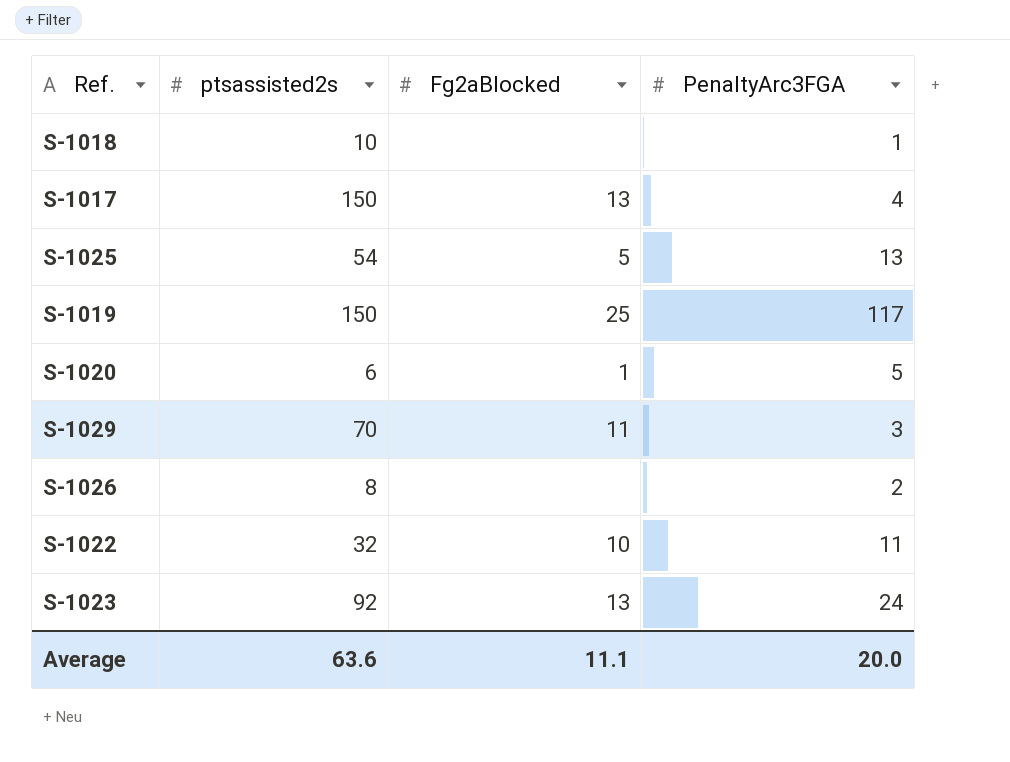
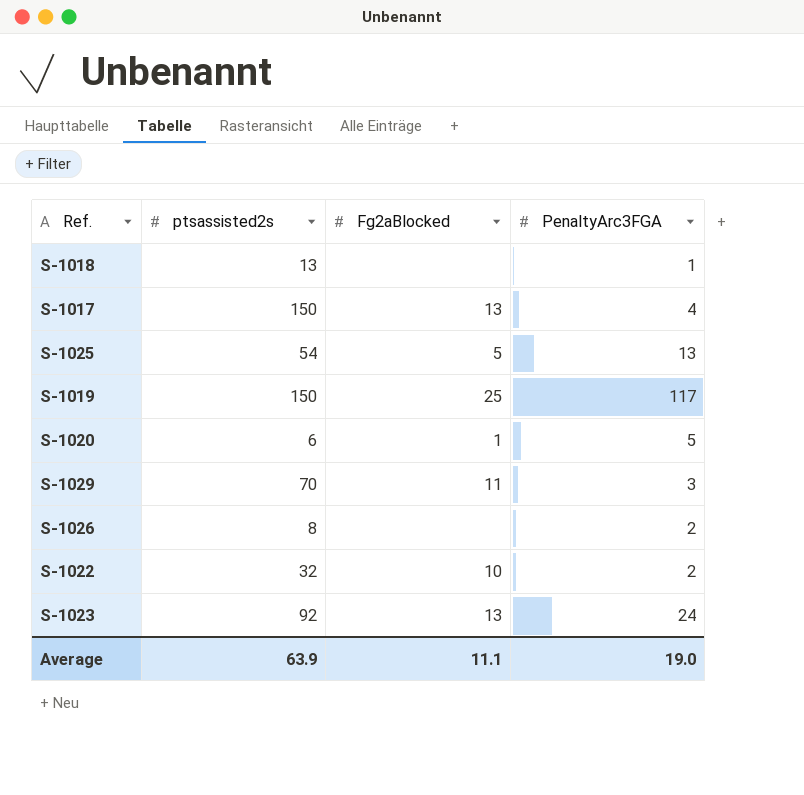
S-1018 | ptsassisted2s: 10 -> 13
S-1022 | PenaltyArc3FGA: 11 -> 2
Average | ptsassisted2s: 63.6 -> 63.9
Average | PenaltyArc3FGA: 20.0 -> 19.0

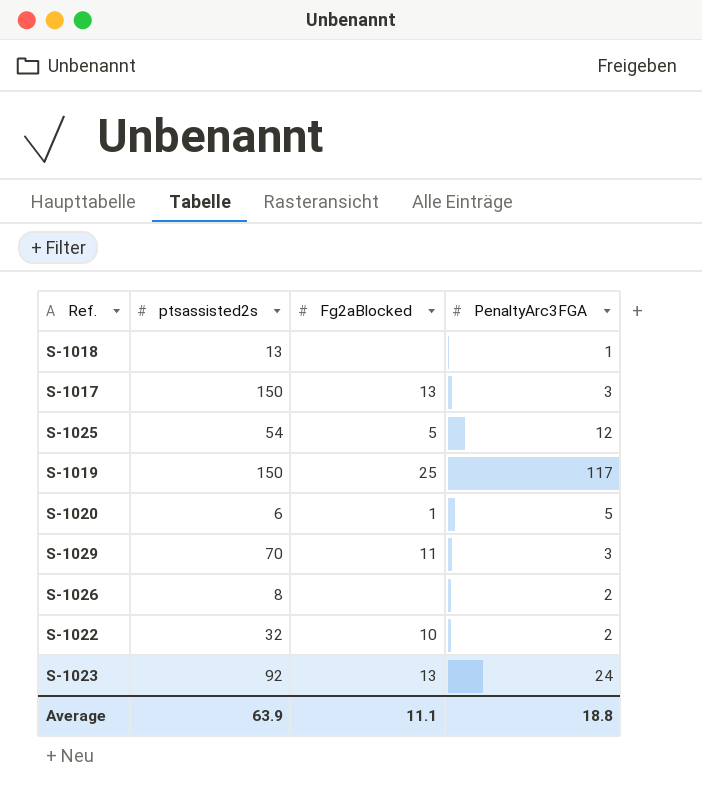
S-1017 | PenaltyArc3FGA: 4 -> 3
S-1025 | PenaltyArc3FGA: 13 -> 12
Average | PenaltyArc3FGA: 19.0 -> 18.8

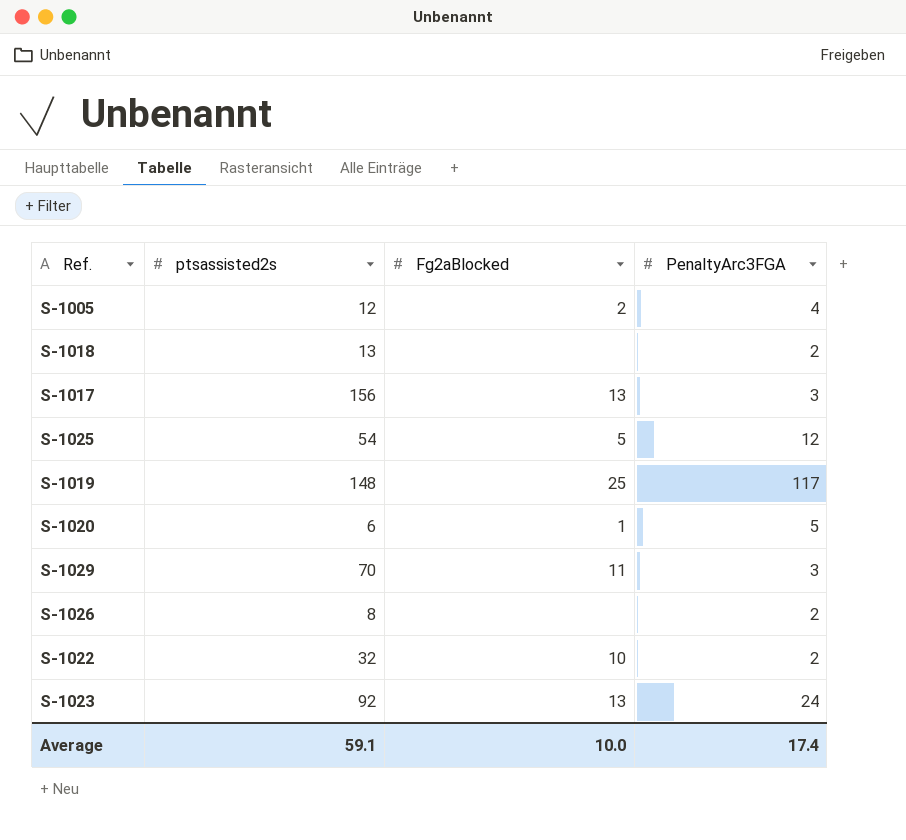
row S-1005: none -> 12 | 2 | 4
S-1018 | PenaltyArc3FGA: 1 -> 2
S-1017 | ptsassisted2s: 150 -> 156
S-1019 | ptsassisted2s: 150 -> 148
Average | ptsassisted2s: 63.9 -> 59.1
Average | Fg2aBlocked: 11.1 -> 10.0
Average | PenaltyArc3FGA: 18.8 -> 17.4

